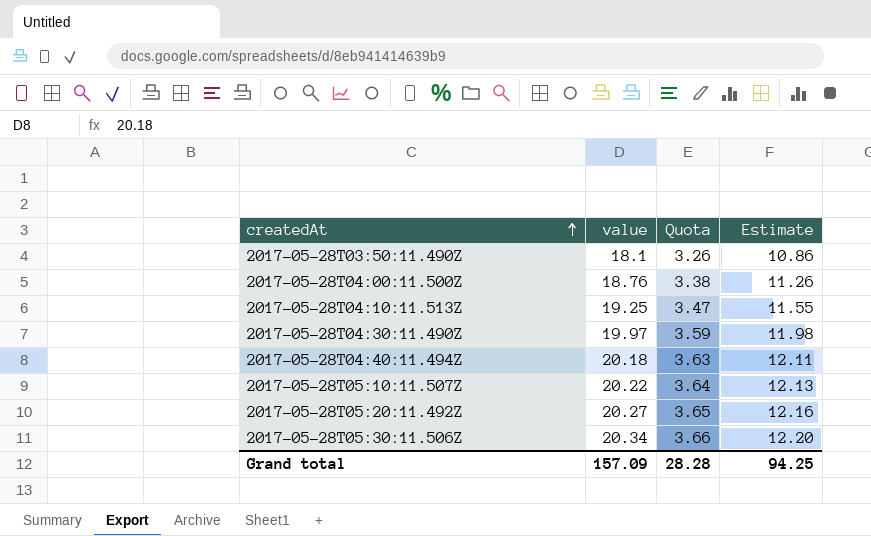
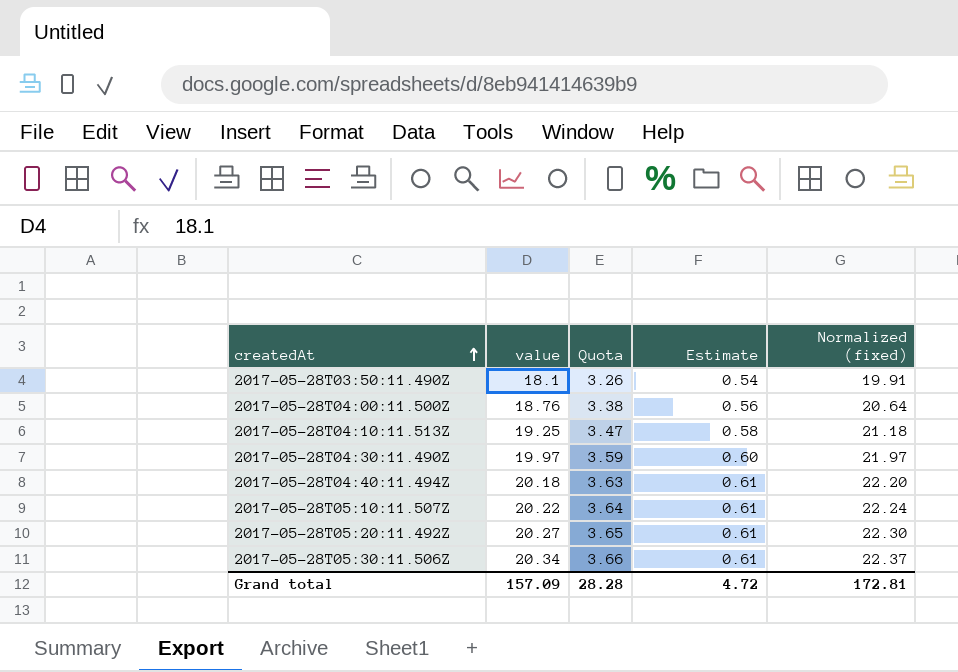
column Estimate | formula: [value] * 0.6 -> [value] * 0.03
column Normalized (fixed) | formula: none -> [value] * 1.1
Grand total | Estimate: 94.25 -> 4.72

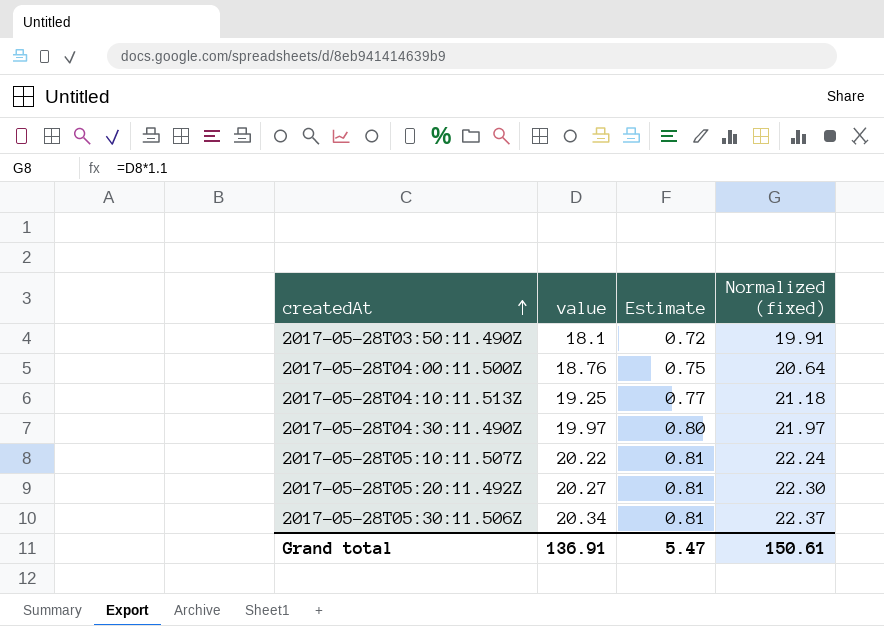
column Quota | formula: [value] * 0.18 -> none
column Estimate | formula: [value] * 0.03 -> [value] * 0.04
row 2017-05-28T04:40:11.494Z: 20.18 | 3.63 | 0.61 | 22.20 -> none
Grand total | value: 157.09 -> 136.91
Grand total | Estimate: 4.72 -> 5.47
Grand total | Normalized (fixed): 172.81 -> 150.61

